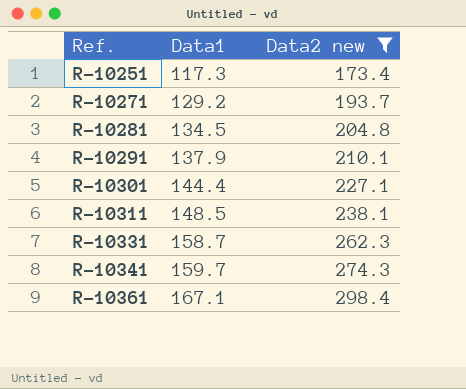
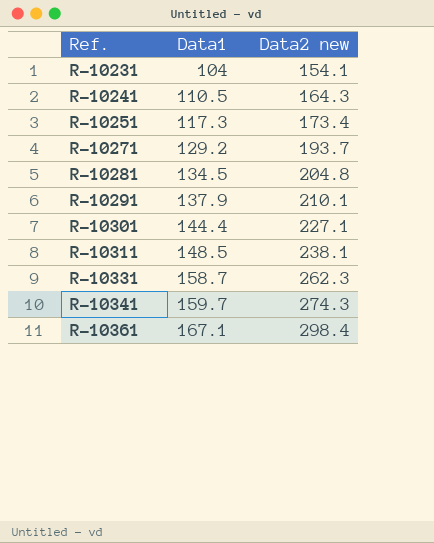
filter: Data2 new >= 173.4 -> none

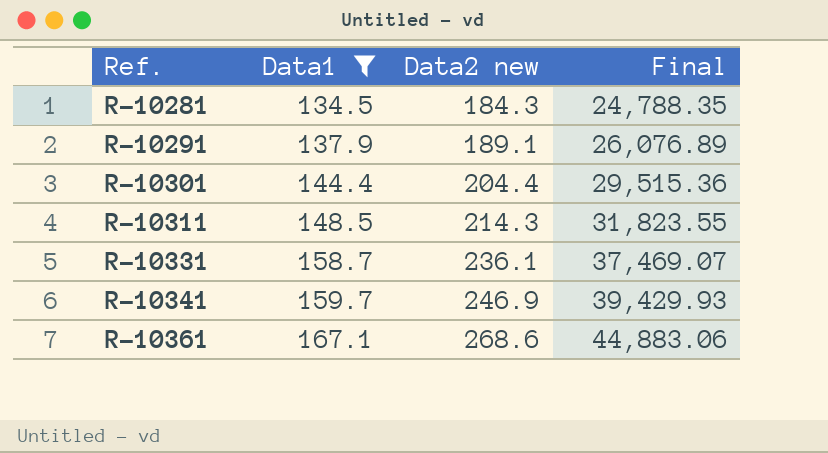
filter: none -> Data1 >= 134.5
column Final | formula: none -> [Data1] * [Data2 new]
R-10281 | Data2 new: 204.8 -> 184.3
R-10291 | Data2 new: 210.1 -> 189.1
R-10301 | Data2 new: 227.1 -> 204.4
R-10311 | Data2 new: 238.1 -> 214.3
R-10331 | Data2 new: 262.3 -> 236.1
R-10341 | Data2 new: 274.3 -> 246.9
R-10361 | Data2 new: 298.4 -> 268.6

